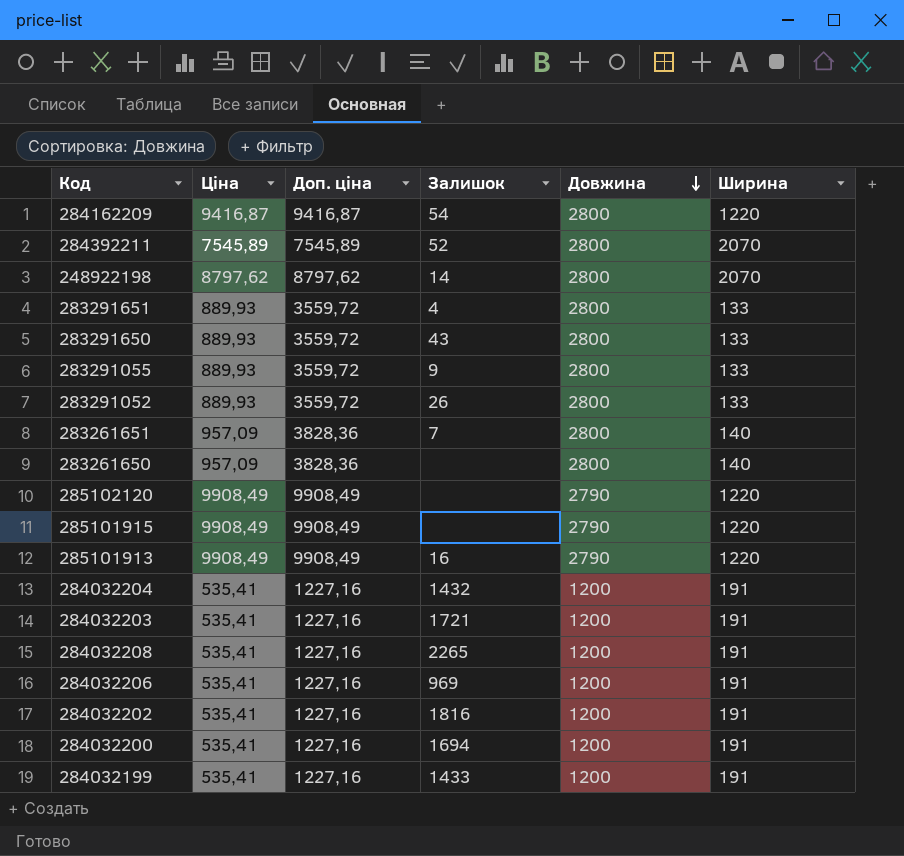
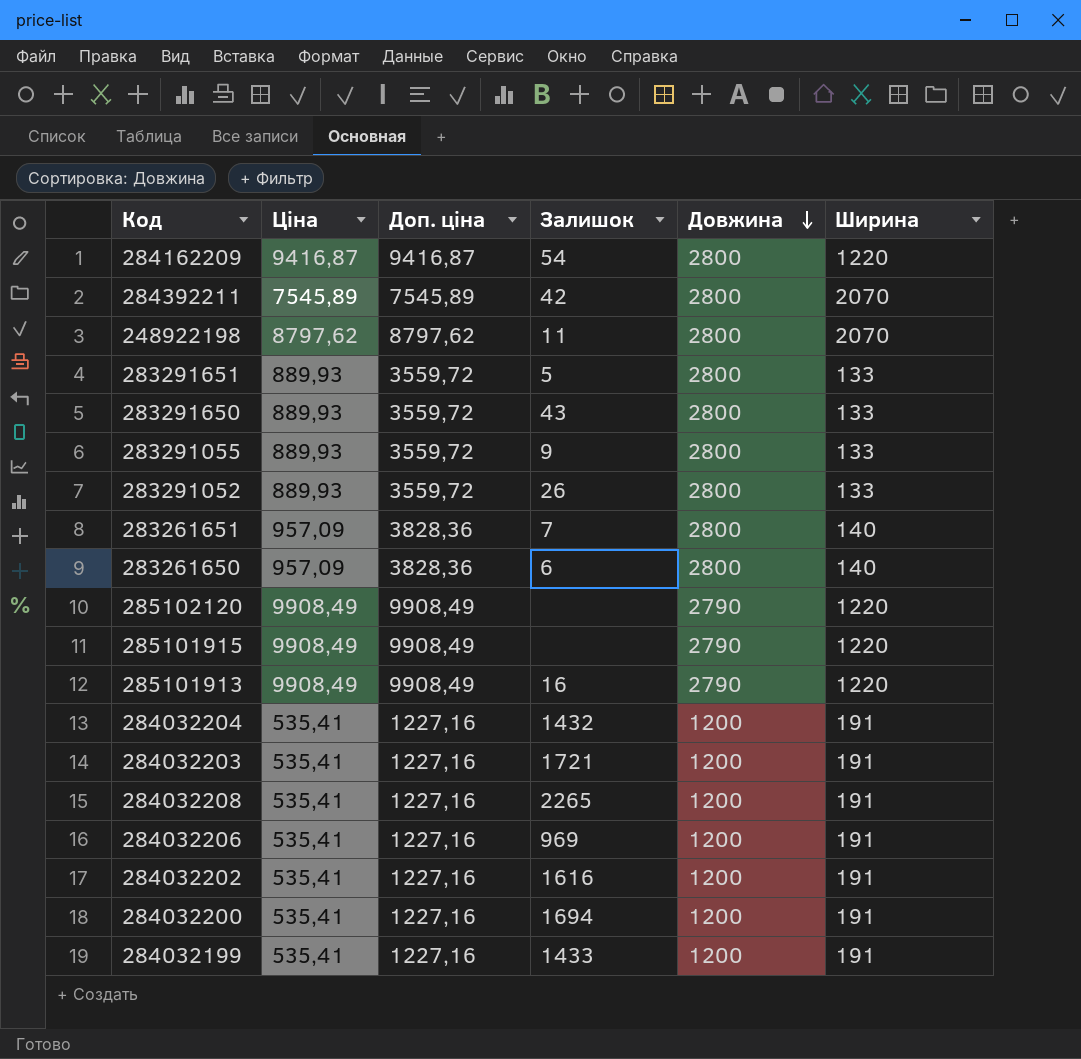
284392211 | Залишок: 52 -> 42
248922198 | Залишок: 14 -> 11
283291651 | Залишок: 4 -> 5
283261650 | Залишок: none -> 6
284032202 | Залишок: 1816 -> 1616

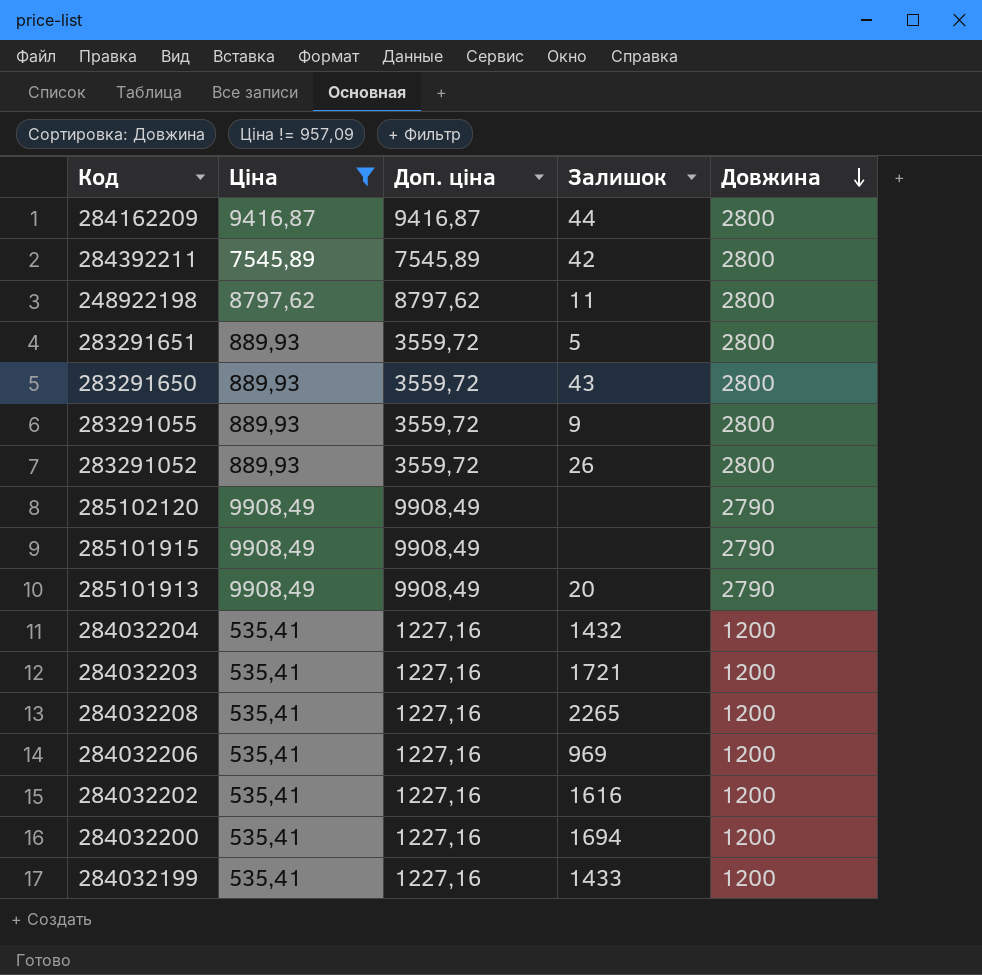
filter: none -> Ціна != 957,09
column Ширина | position: 6 -> none
284162209 | Залишок: 54 -> 44
285101913 | Залишок: 16 -> 20

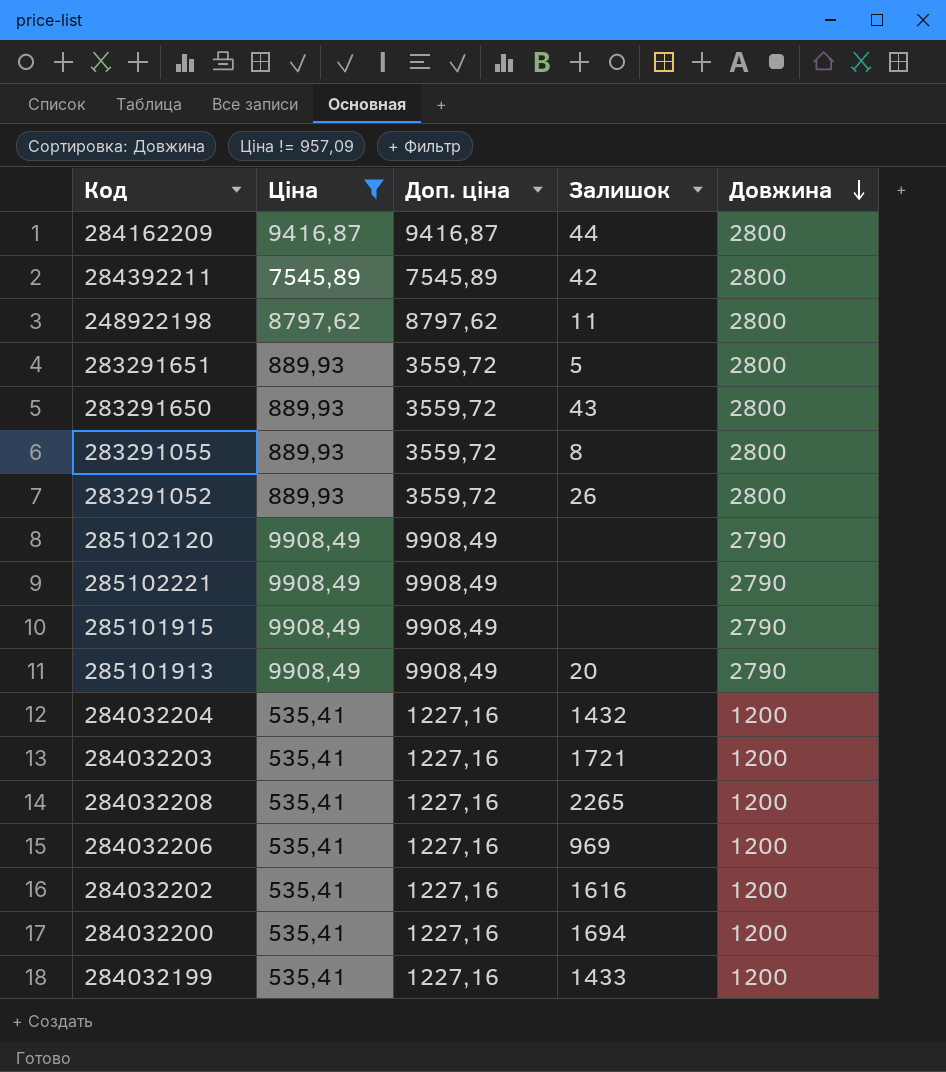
283291055 | Залишок: 9 -> 8
row 285102221: none -> 9908,49 | 9908,49 | none | 2790

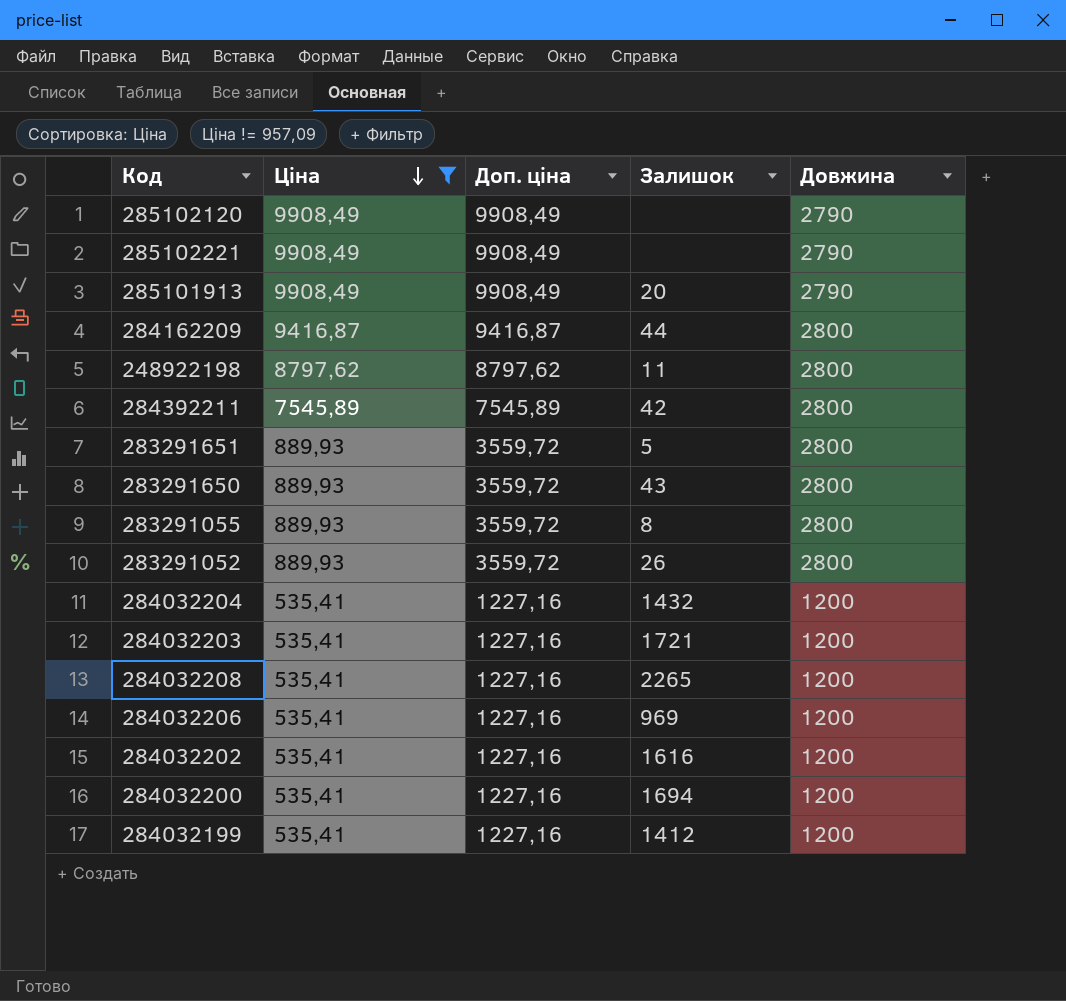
row order: Довжина descending -> Ціна descending
row 285101915: 9908,49 | 9908,49 | none | 2790 -> none
284032199 | Залишок: 1433 -> 1412

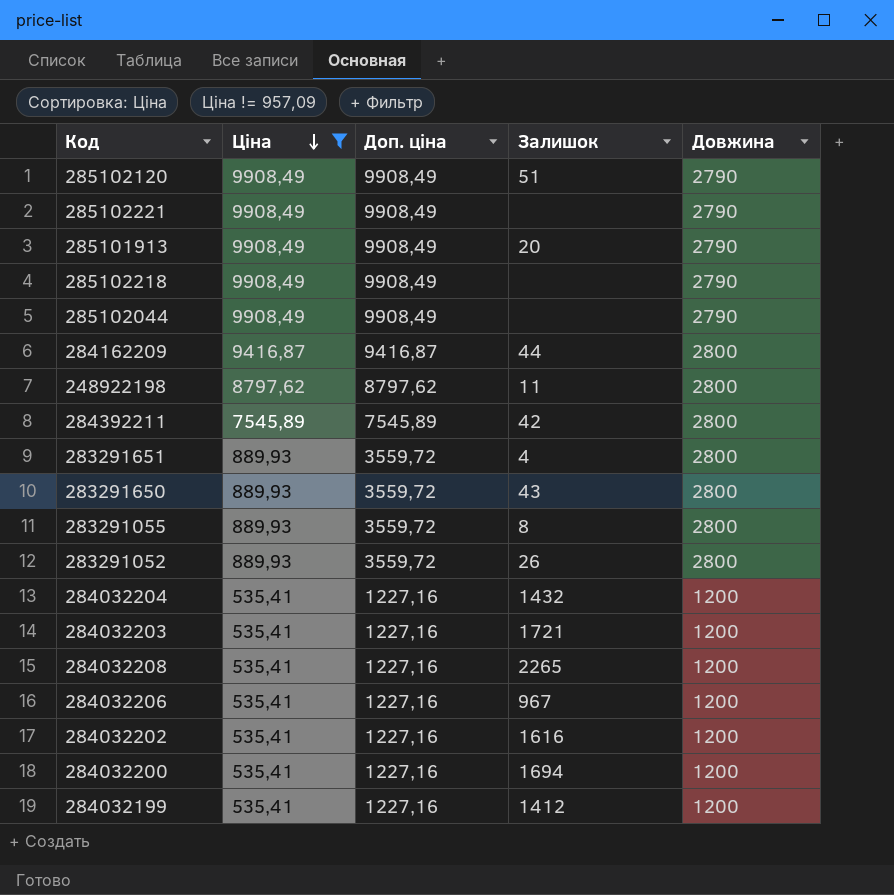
285102120 | Залишок: none -> 51
row 285102218: none -> 9908,49 | 9908,49 | none | 2790
row 285102044: none -> 9908,49 | 9908,49 | none | 2790
283291651 | Залишок: 5 -> 4
284032206 | Залишок: 969 -> 967

